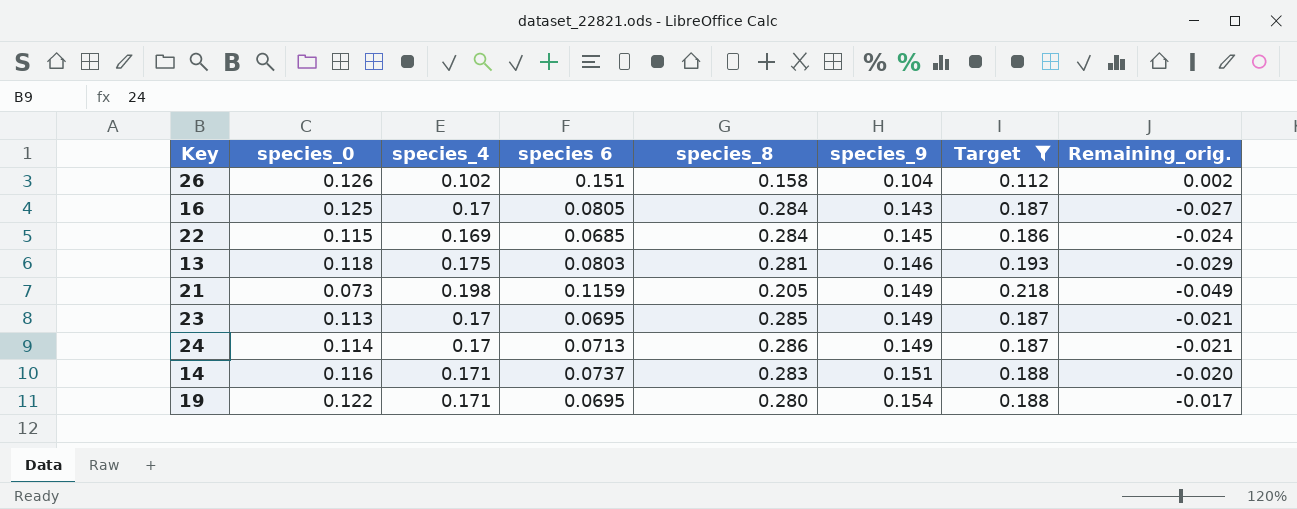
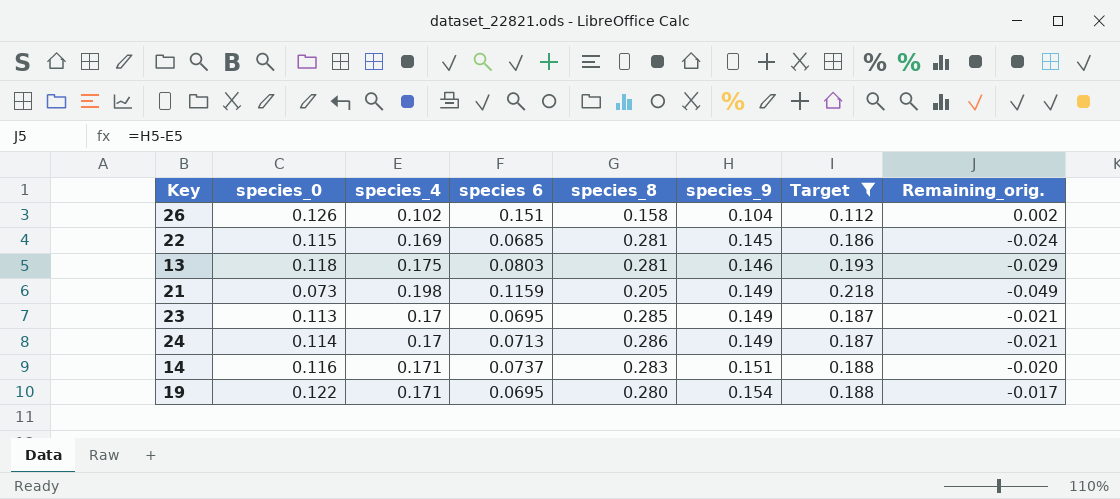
row 16: 0.125 | 0.17 | 0.0805 | 0.284 | 0.143 | 0.187 | -0.027 -> none
22 | species_8: 0.284 -> 0.281

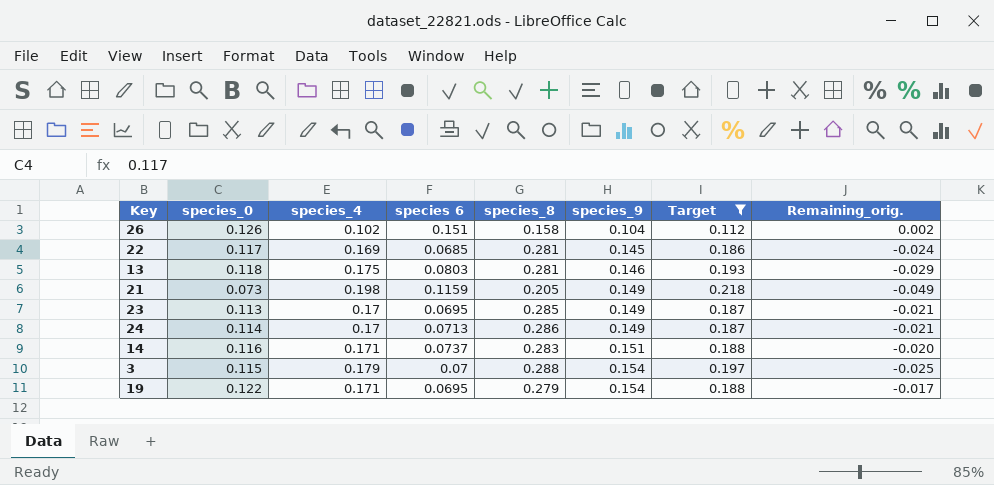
22 | species_0: 0.115 -> 0.117
row 3: none -> 0.115 | 0.179 | 0.07 | 0.288 | 0.154 | 0.197 | -0.025
19 | species_8: 0.280 -> 0.279

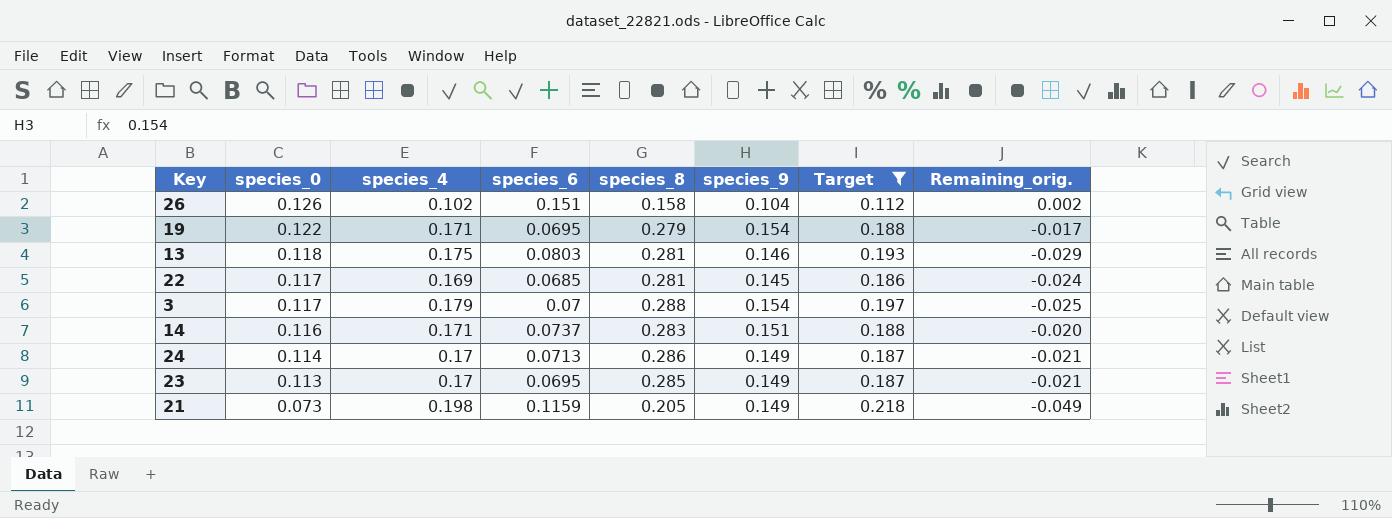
row order: species_9 ascending -> species_0 descending
column name: species 6 -> species_6
3 | species_0: 0.115 -> 0.117

